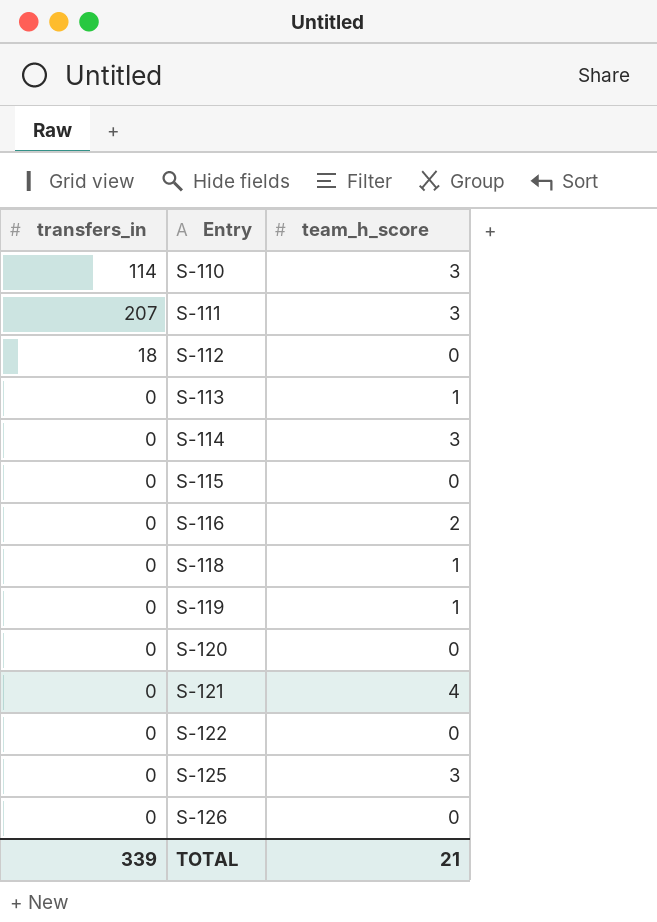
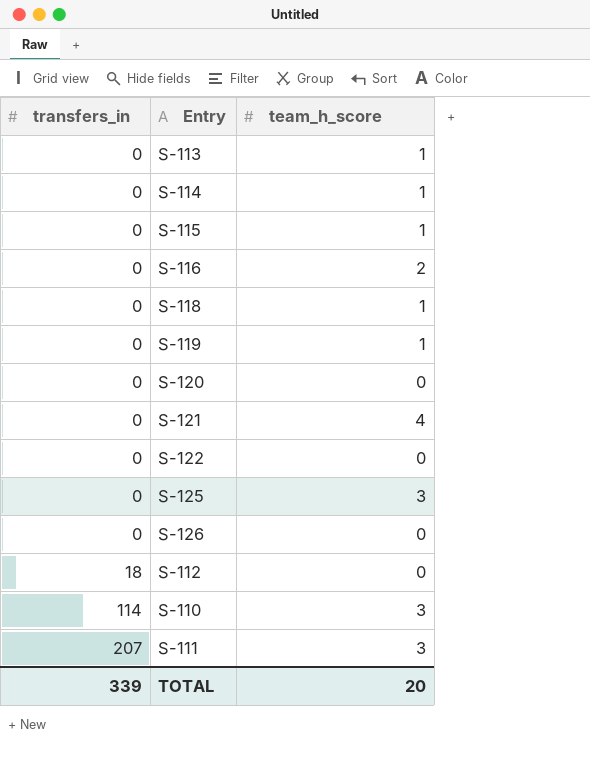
row order: Entry ascending -> transfers_in ascending
S-114 | team_h_score: 3 -> 1
S-115 | team_h_score: 0 -> 1
TOTAL | team_h_score: 21 -> 20

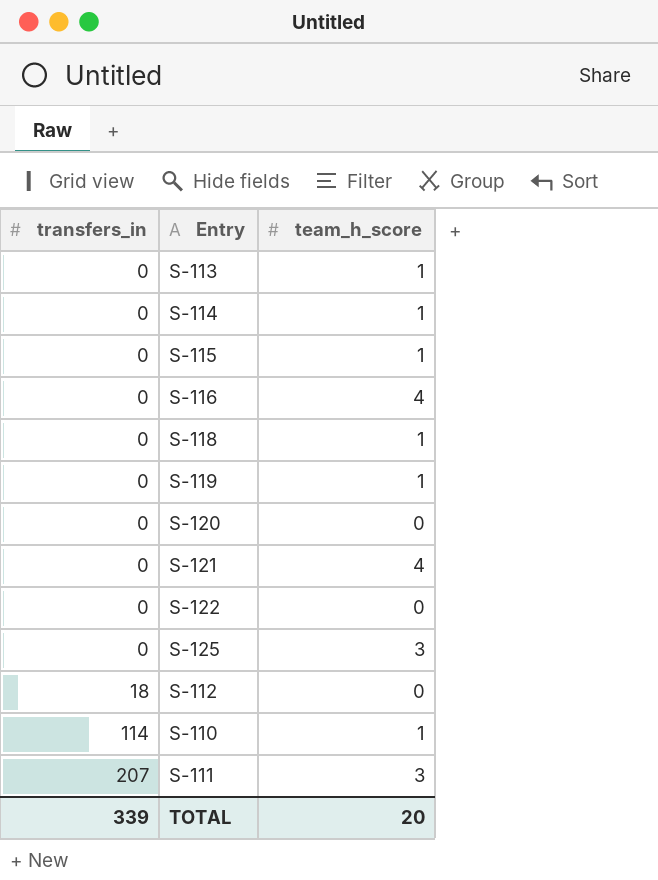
row S-126: 0 | 0 -> none
S-116 | team_h_score: 2 -> 4
S-110 | team_h_score: 3 -> 1

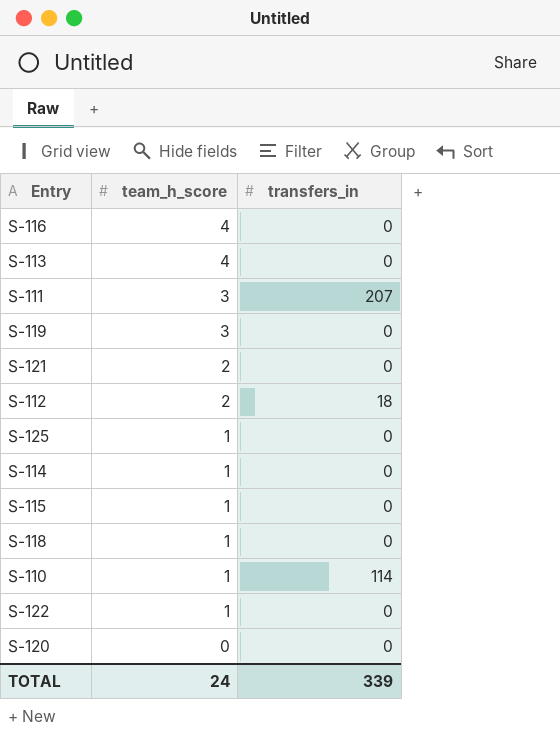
row order: transfers_in ascending -> team_h_score descending
column transfers_in | position: 1 -> 3
S-113 | team_h_score: 1 -> 4
S-119 | team_h_score: 1 -> 3
S-121 | team_h_score: 4 -> 2
S-112 | team_h_score: 0 -> 2
S-125 | team_h_score: 3 -> 1
S-122 | team_h_score: 0 -> 1
TOTAL | team_h_score: 20 -> 24

